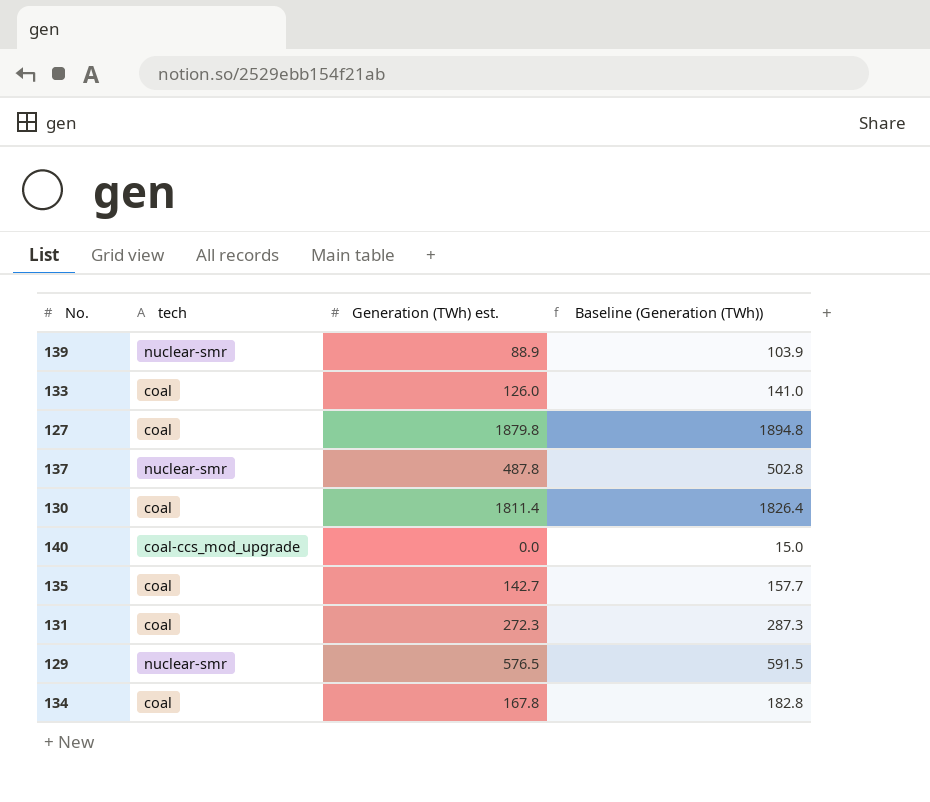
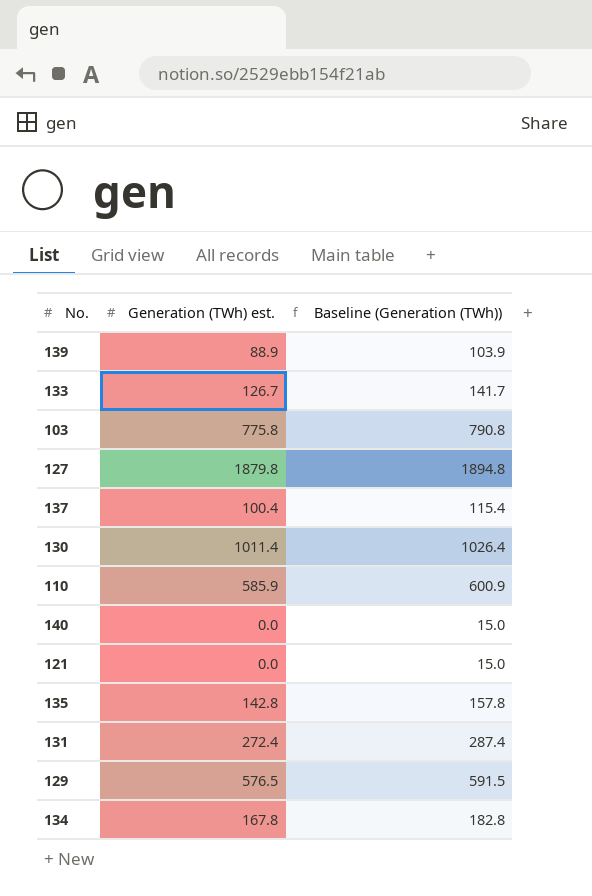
column tech | position: 2 -> none
133 | Generation (TWh) est.: 126.0 -> 126.7
133 | Baseline (Generation (TWh)): 141.0 -> 141.7
row 103: none -> 775.8 | 790.8
137 | Generation (TWh) est.: 487.8 -> 100.4
137 | Baseline (Generation (TWh)): 502.8 -> 115.4
130 | Generation (TWh) est.: 1811.4 -> 1011.4
130 | Baseline (Generation (TWh)): 1826.4 -> 1026.4
row 110: none -> 585.9 | 600.9
row 121: none -> 0.0 | 15.0
135 | Generation (TWh) est.: 142.7 -> 142.8
135 | Baseline (Generation (TWh)): 157.7 -> 157.8
131 | Generation (TWh) est.: 272.3 -> 272.4
131 | Baseline (Generation (TWh)): 287.3 -> 287.4

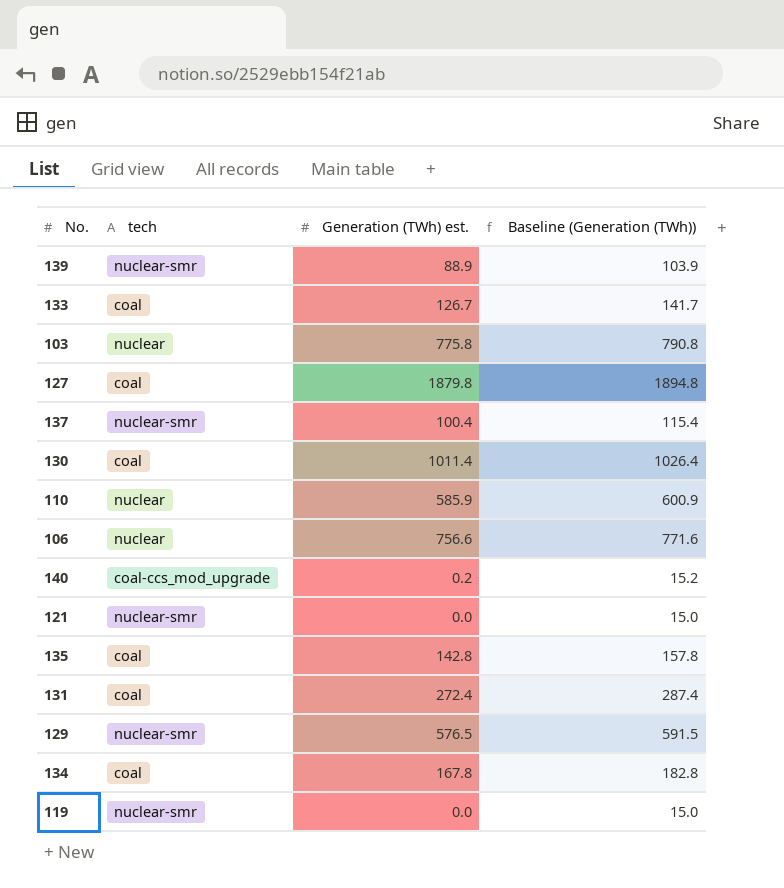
column tech | position: none -> 2
row 106: none -> nuclear | 756.6 | 771.6
140 | Generation (TWh) est.: 0.0 -> 0.2
140 | Baseline (Generation (TWh)): 15.0 -> 15.2
row 119: none -> nuclear-smr | 0.0 | 15.0

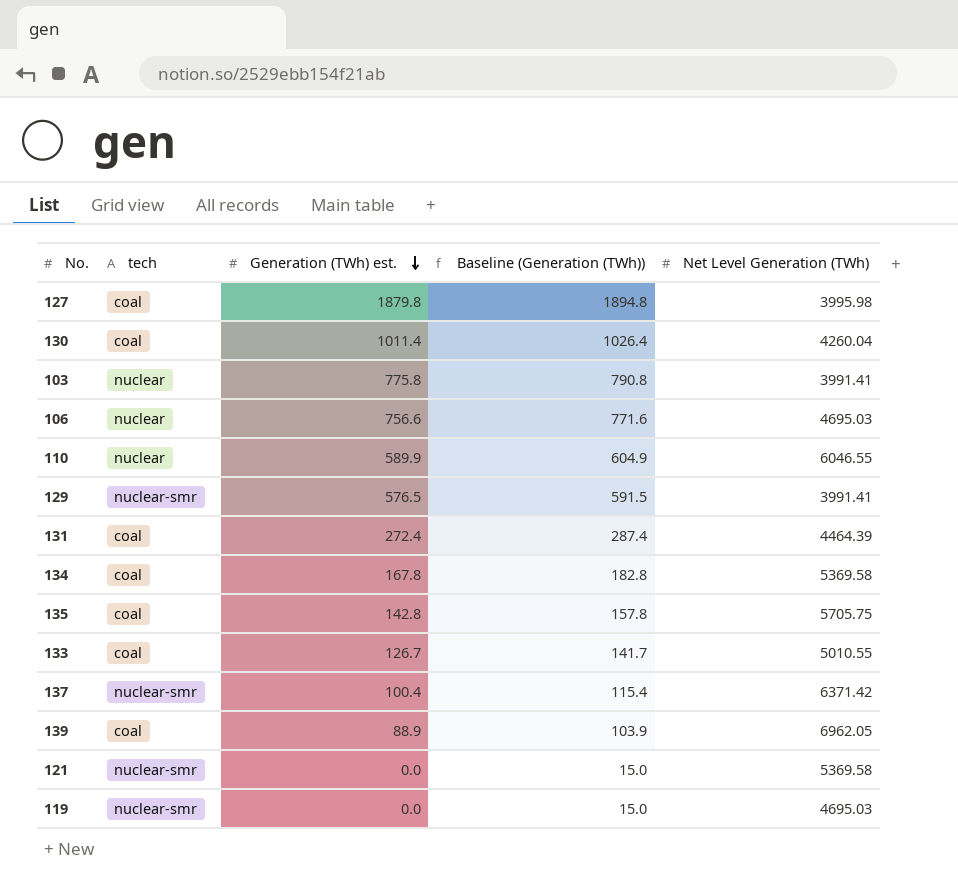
row order: none -> Generation (TWh) est. descending
column Net Level Generation (TWh) | position: none -> 5
row 140: coal-ccs_mod_upgrade | 0.2 | 15.2 -> none
110 | Generation (TWh) est.: 585.9 -> 589.9
110 | Baseline (Generation (TWh)): 600.9 -> 604.9
139 | tech: nuclear-smr -> coal

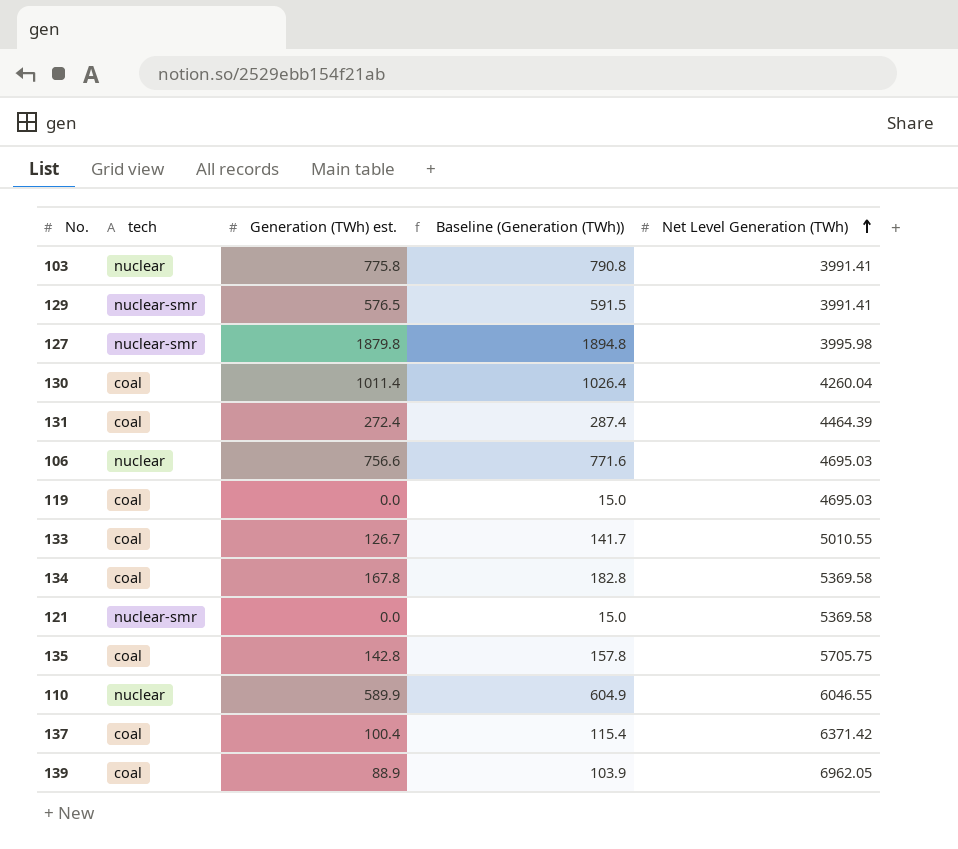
row order: Generation (TWh) est. descending -> Net Level Generation (TWh) ascending
127 | tech: coal -> nuclear-smr
119 | tech: nuclear-smr -> coal
137 | tech: nuclear-smr -> coal

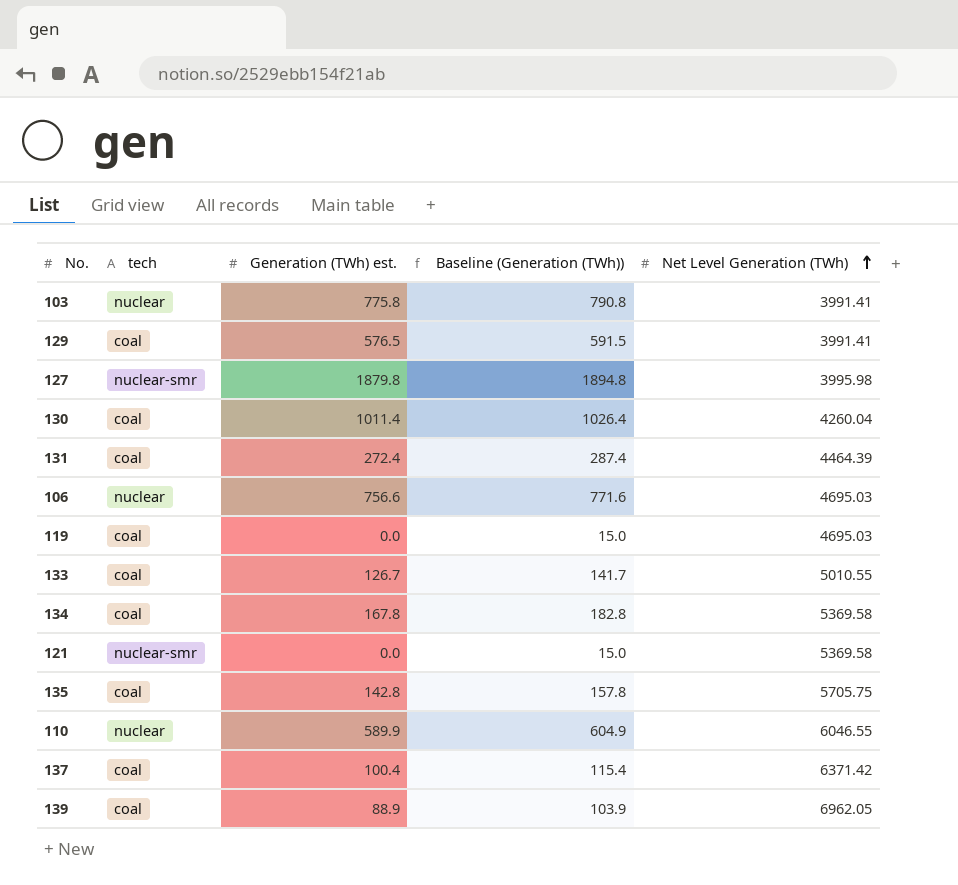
129 | tech: nuclear-smr -> coal

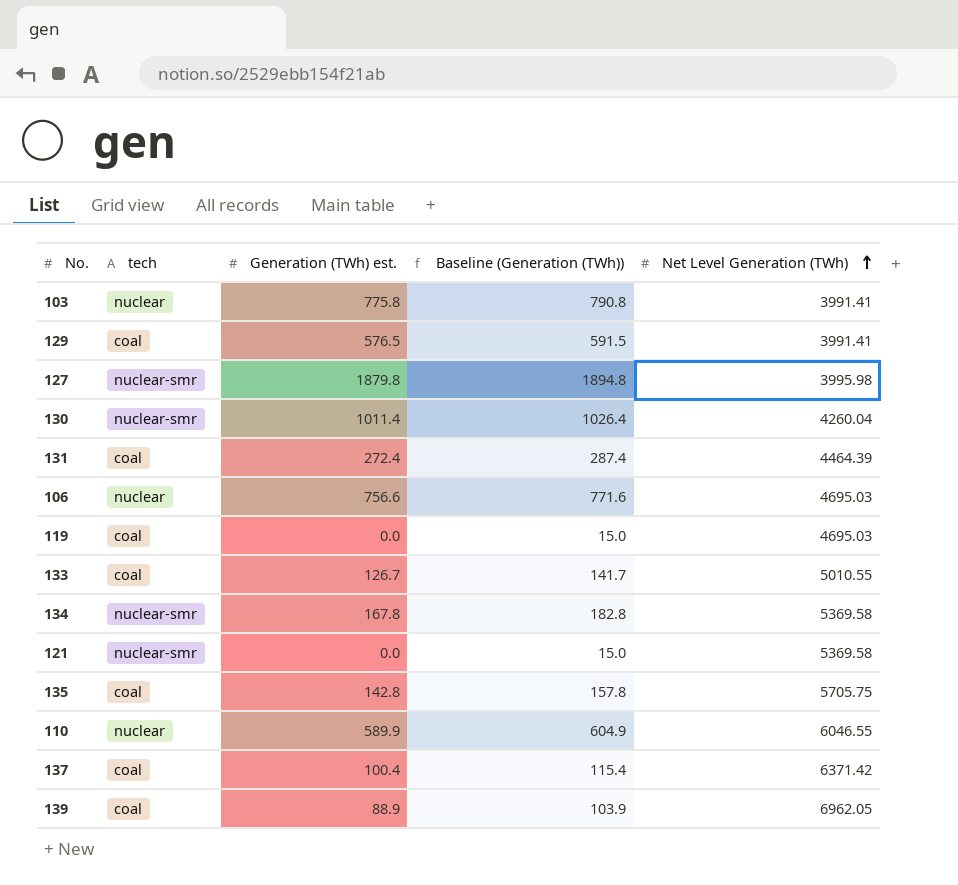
130 | tech: coal -> nuclear-smr
134 | tech: coal -> nuclear-smr

